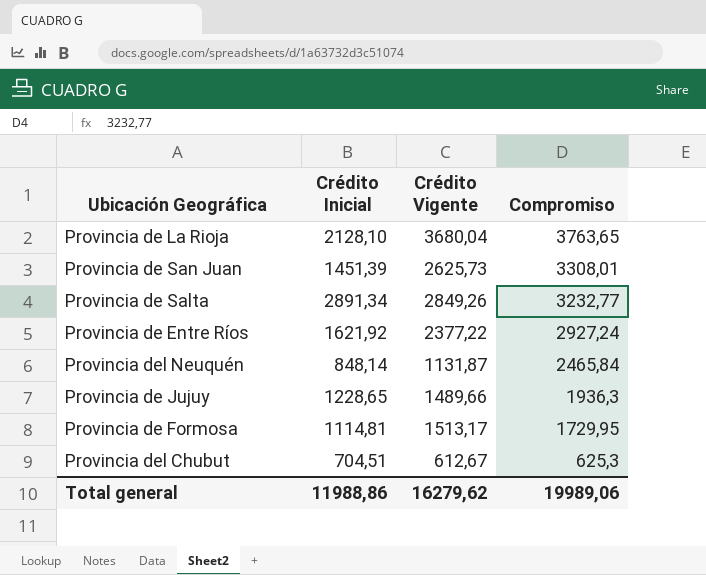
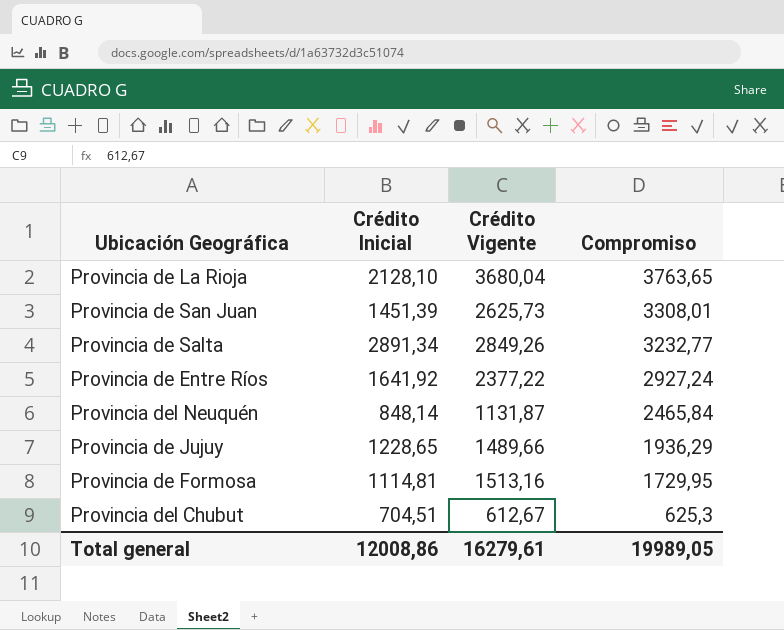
Provincia de Entre Ríos | Crédito Inicial: 1621,92 -> 1641,92
Provincia de Jujuy | Compromiso: 1936,3 -> 1936,29
Provincia de Formosa | Crédito Vigente: 1513,17 -> 1513,16
Total general | Crédito Inicial: 11988,86 -> 12008,86
Total general | Crédito Vigente: 16279,62 -> 16279,61
Total general | Compromiso: 19989,06 -> 19989,05

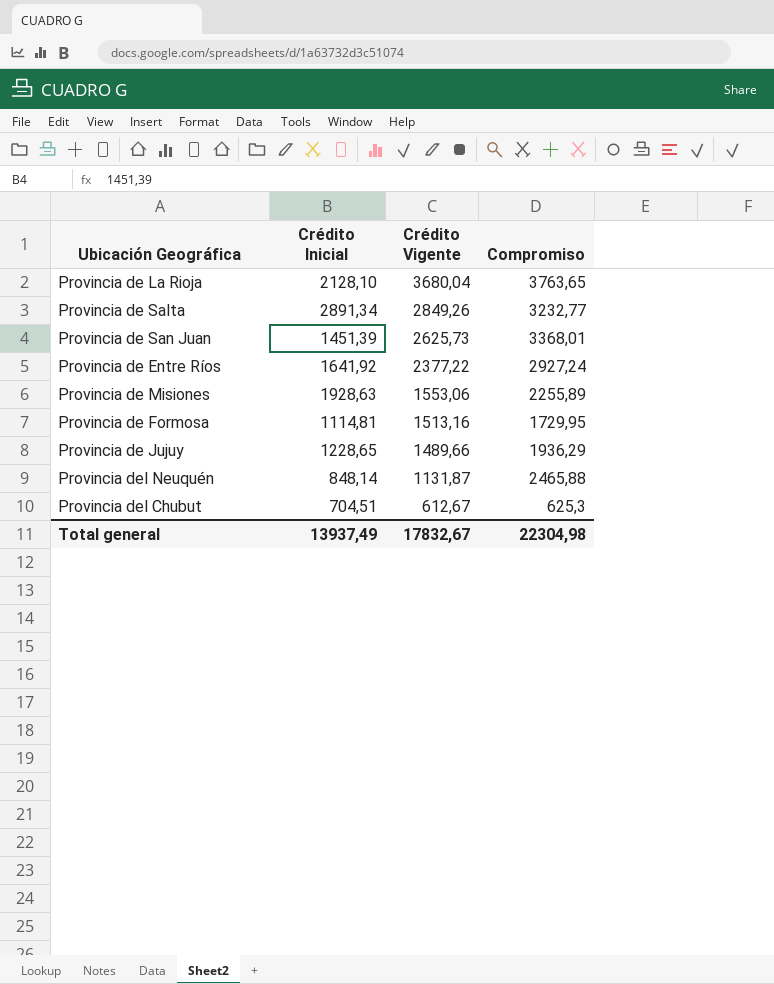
row order: Compromiso descending -> Crédito Vigente descending
Provincia de San Juan | Compromiso: 3308,01 -> 3368,01
row Provincia de Misiones: none -> 1928,63 | 1553,06 | 2255,89
Provincia del Neuquén | Compromiso: 2465,84 -> 2465,88
Total general | Crédito Inicial: 12008,86 -> 13937,49
Total general | Crédito Vigente: 16279,61 -> 17832,67
Total general | Compromiso: 19989,05 -> 22304,98

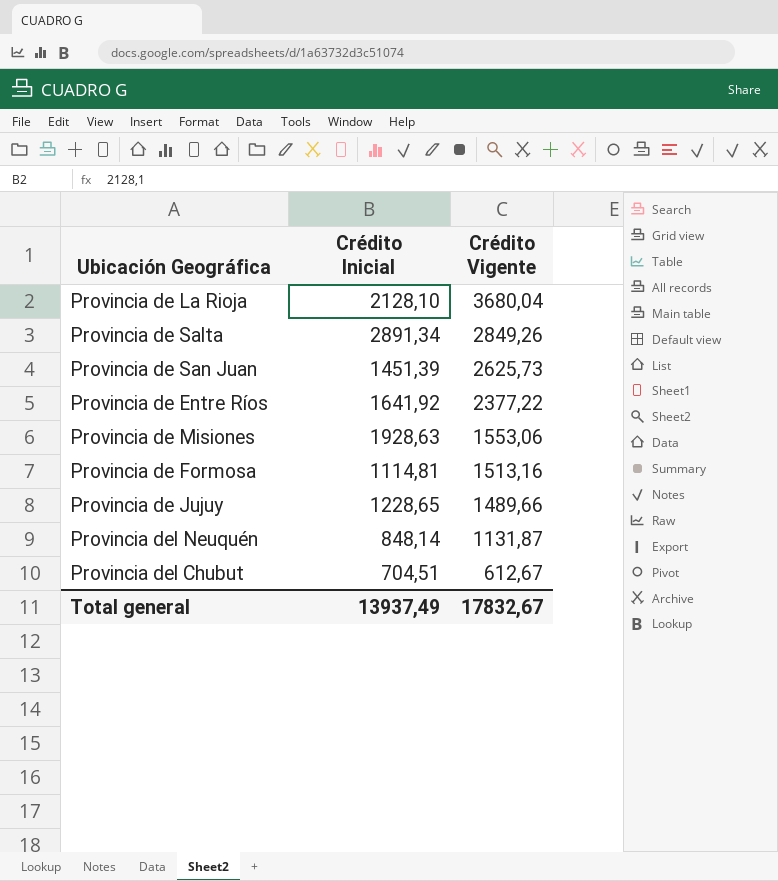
column Compromiso | position: 4 -> none

